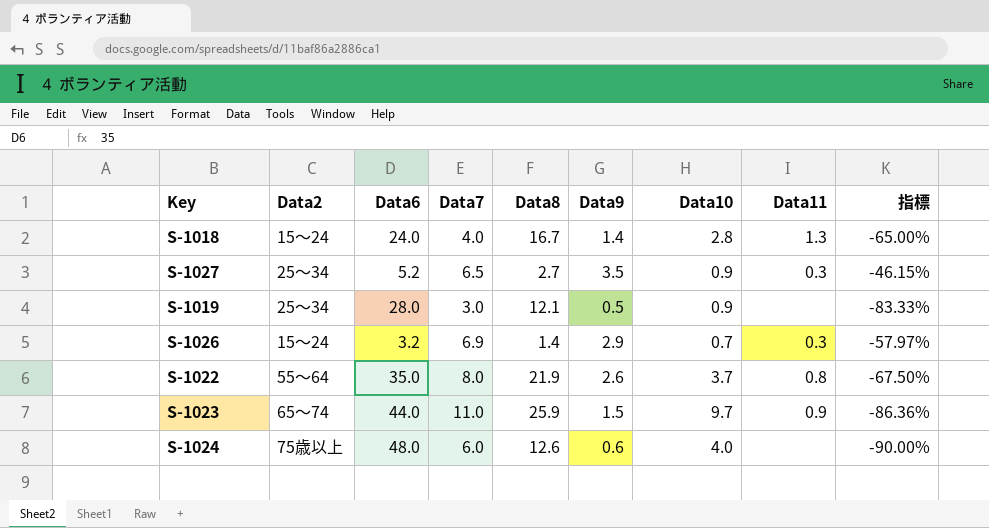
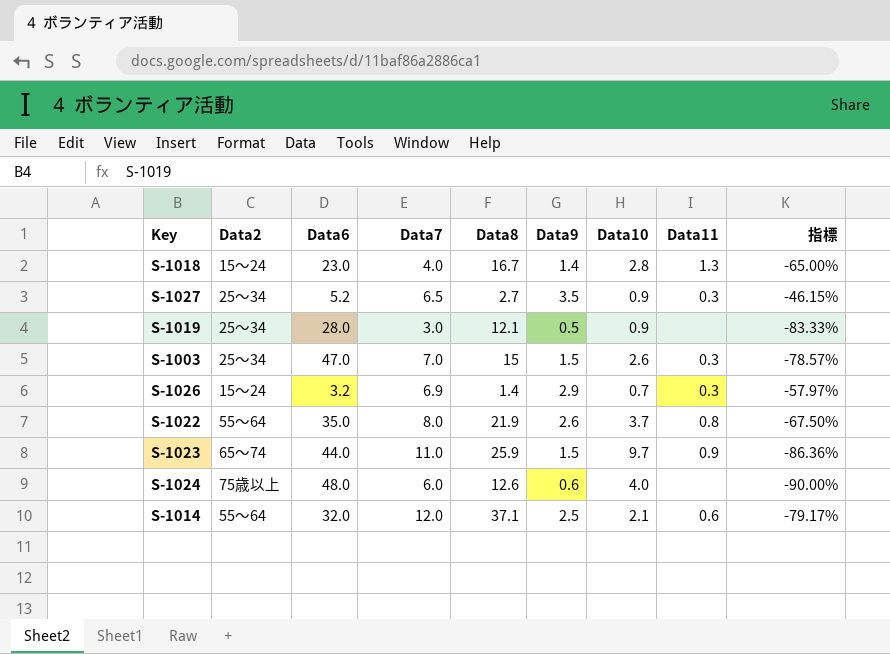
S-1018 | Data6: 24.0 -> 23.0
row S-1003: none -> 25～34 | 47.0 | 7.0 | 15 | 1.5 | 2.6 | 0.3 | -78.57%
row S-1014: none -> 55～64 | 32.0 | 12.0 | 37.1 | 2.5 | 2.1 | 0.6 | -79.17%

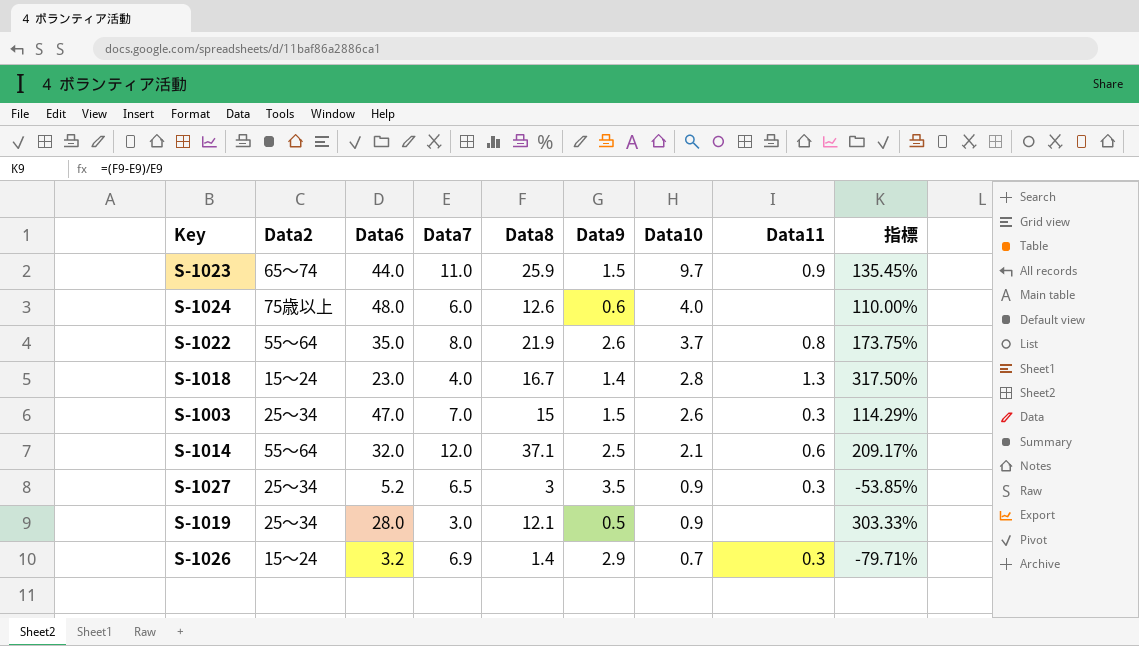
row order: none -> Data10 descending
column 指標 | formula: ([Data9] - [Data7]) / [Data7] -> ([Data8] - [Data7]) / [Data7]
S-1027 | Data8: 2.7 -> 3

